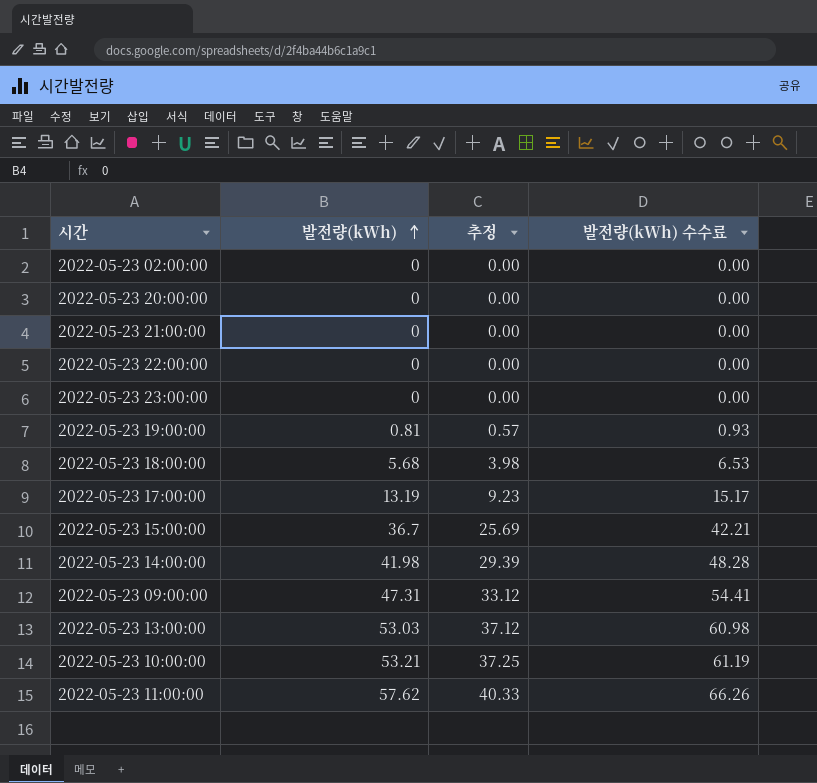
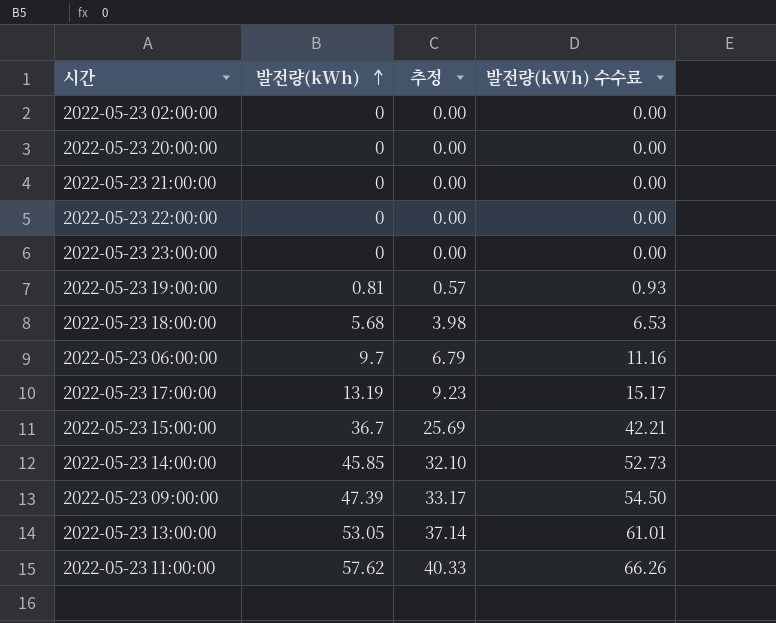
row 2022-05-23 10:00:00: 53.21 | 37.25 | 61.19 -> none
row 2022-05-23 06:00:00: none -> 9.7 | 6.79 | 11.16
2022-05-23 14:00:00 | 발전량(kWh): 41.98 -> 45.85
2022-05-23 14:00:00 | 추정: 29.39 -> 32.10
2022-05-23 14:00:00 | 발전량(kWh) 수수료: 48.28 -> 52.73
2022-05-23 09:00:00 | 발전량(kWh): 47.31 -> 47.39
2022-05-23 09:00:00 | 추정: 33.12 -> 33.17
2022-05-23 09:00:00 | 발전량(kWh) 수수료: 54.41 -> 54.50
2022-05-23 13:00:00 | 발전량(kWh): 53.03 -> 53.05
2022-05-23 13:00:00 | 추정: 37.12 -> 37.14
2022-05-23 13:00:00 | 발전량(kWh) 수수료: 60.98 -> 61.01

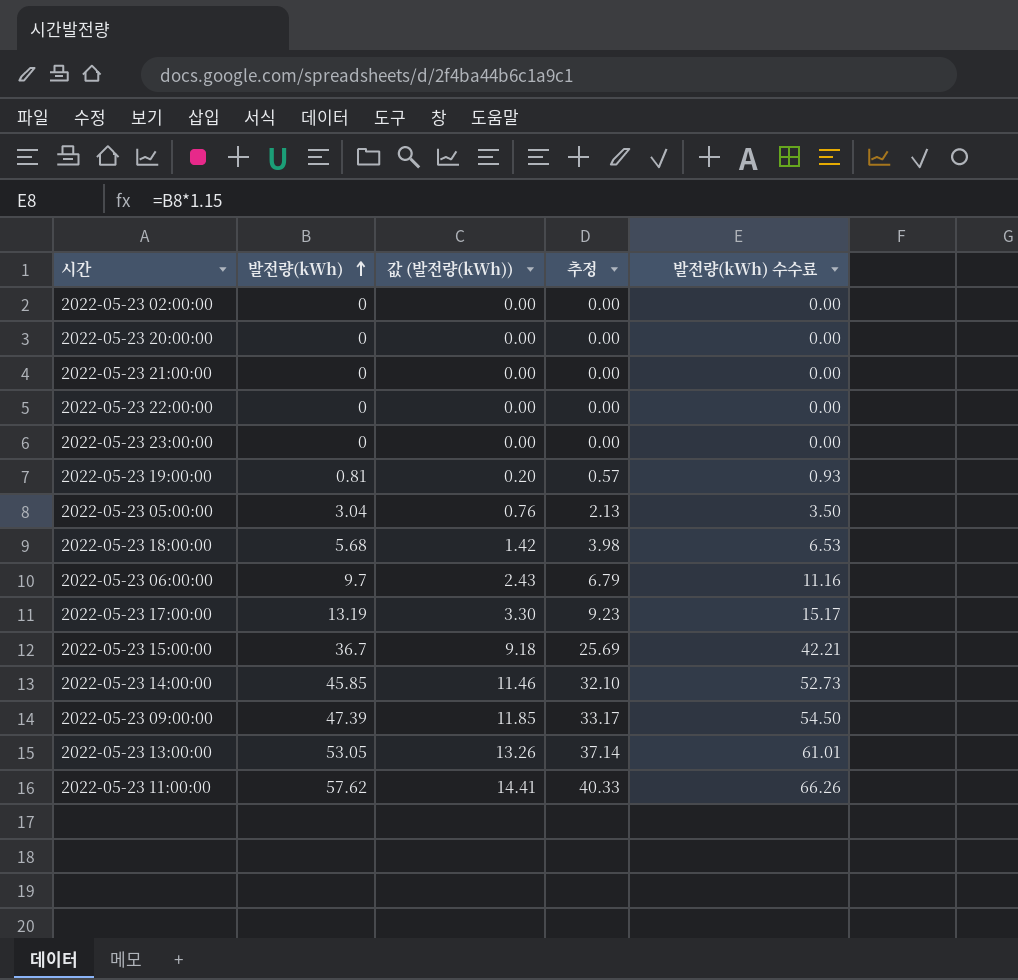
column 값 (발전량(kWh)) | formula: none -> [발전량(kWh)] * 0.25
row 2022-05-23 05:00:00: none -> 3.04 | 0.76 | 2.13 | 3.50

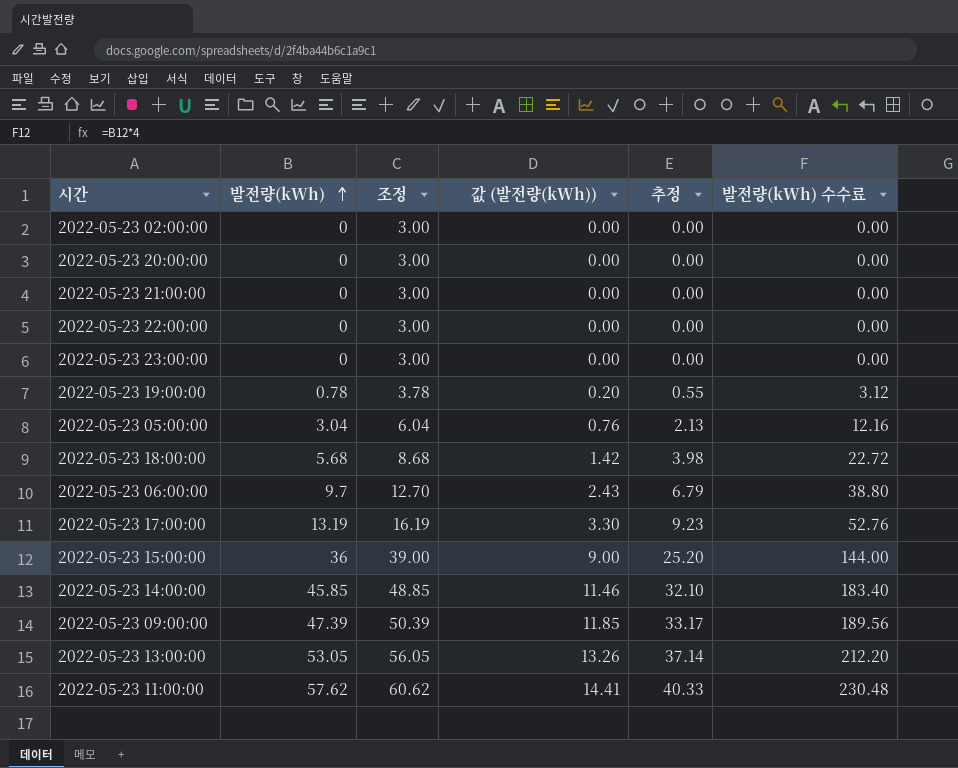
column 조정 | formula: none -> [발전량(kWh)] + 3
column 발전량(kWh) 수수료 | formula: [발전량(kWh)] * 1.15 -> [발전량(kWh)] * 4
2022-05-23 19:00:00 | 발전량(kWh): 0.81 -> 0.78
2022-05-23 19:00:00 | 추정: 0.57 -> 0.55
2022-05-23 15:00:00 | 발전량(kWh): 36.7 -> 36
2022-05-23 15:00:00 | 값 (발전량(kWh)): 9.18 -> 9.00
2022-05-23 15:00:00 | 추정: 25.69 -> 25.20

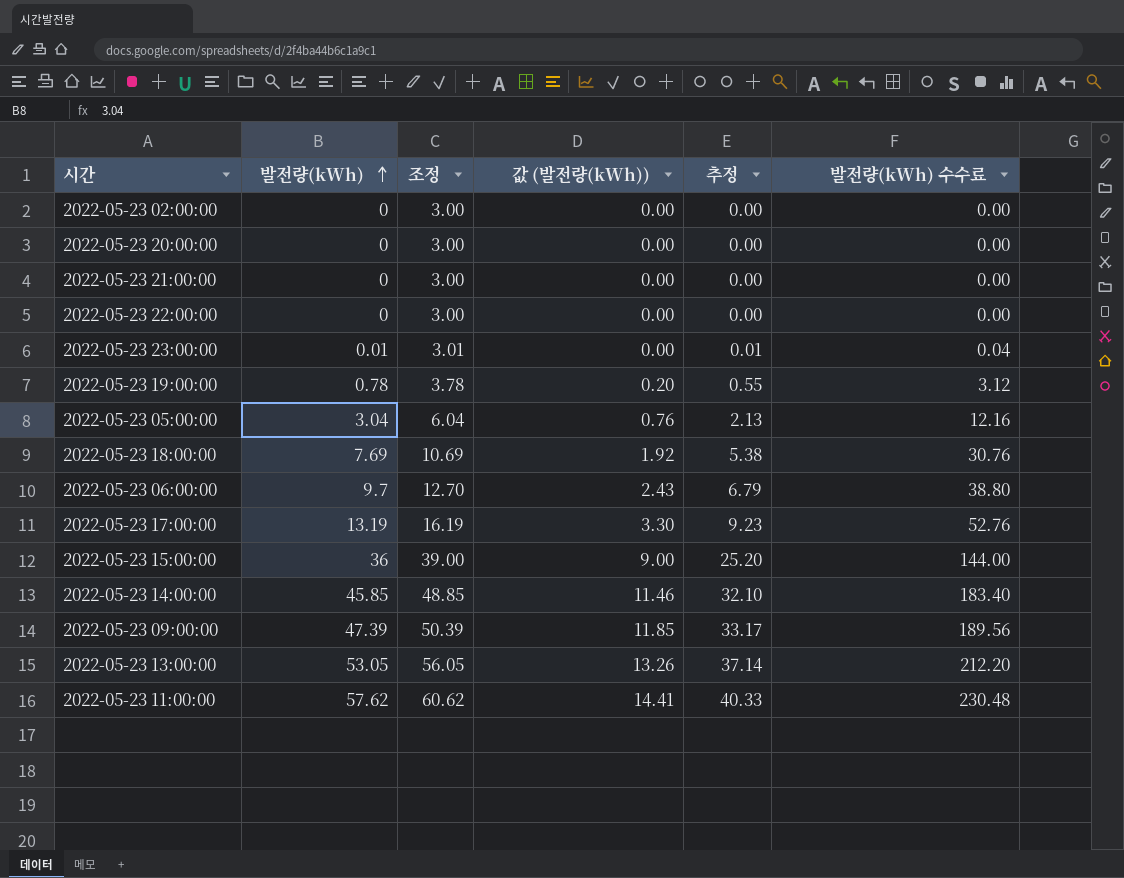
2022-05-23 23:00:00 | 발전량(kWh): 0 -> 0.01
2022-05-23 23:00:00 | 조정: 3.00 -> 3.01
2022-05-23 23:00:00 | 추정: 0.00 -> 0.01
2022-05-23 23:00:00 | 발전량(kWh) 수수료: 0.00 -> 0.04
2022-05-23 18:00:00 | 발전량(kWh): 5.68 -> 7.69
2022-05-23 18:00:00 | 조정: 8.68 -> 10.69
2022-05-23 18:00:00 | 값 (발전량(kWh)): 1.42 -> 1.92
2022-05-23 18:00:00 | 추정: 3.98 -> 5.38
2022-05-23 18:00:00 | 발전량(kWh) 수수료: 22.72 -> 30.76

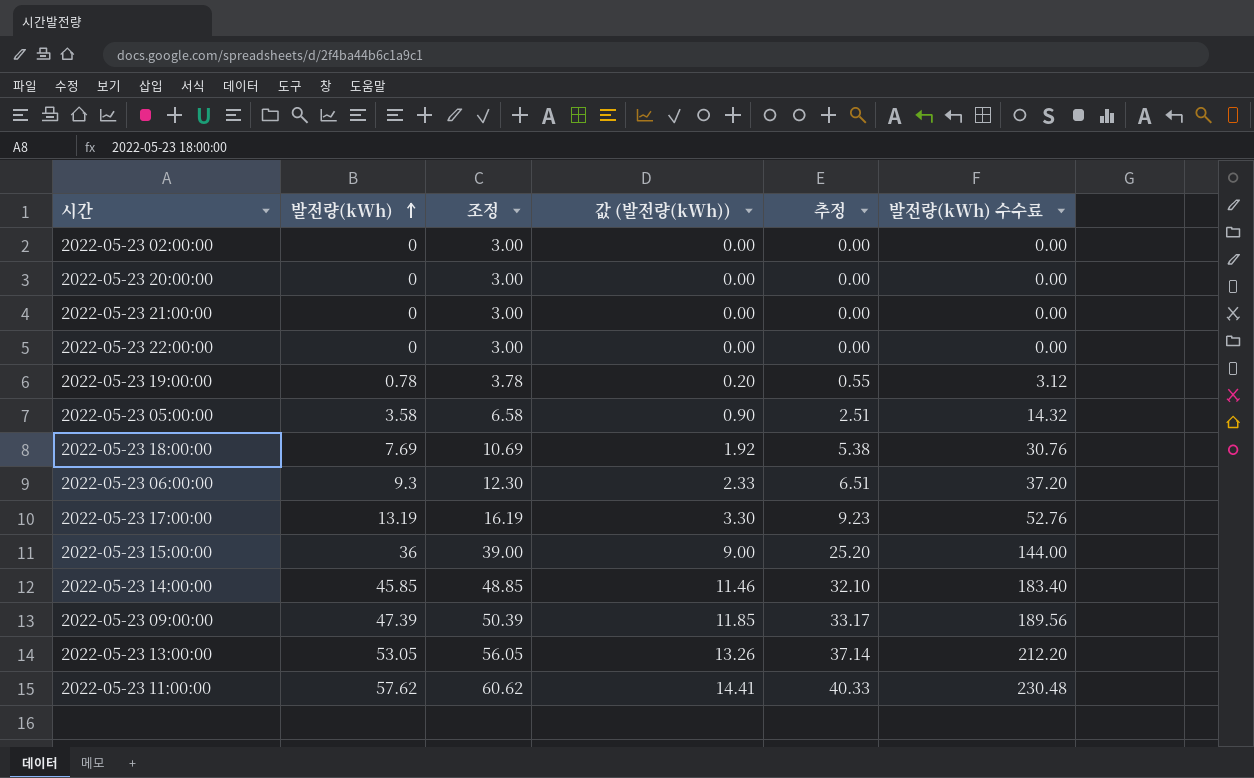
row 2022-05-23 23:00:00: 0.01 | 3.01 | 0.00 | 0.01 | 0.04 -> none
2022-05-23 05:00:00 | 발전량(kWh): 3.04 -> 3.58
2022-05-23 05:00:00 | 조정: 6.04 -> 6.58
2022-05-23 05:00:00 | 값 (발전량(kWh)): 0.76 -> 0.90
2022-05-23 05:00:00 | 추정: 2.13 -> 2.51
2022-05-23 05:00:00 | 발전량(kWh) 수수료: 12.16 -> 14.32
2022-05-23 06:00:00 | 발전량(kWh): 9.7 -> 9.3
2022-05-23 06:00:00 | 조정: 12.70 -> 12.30
2022-05-23 06:00:00 | 값 (발전량(kWh)): 2.43 -> 2.33
2022-05-23 06:00:00 | 추정: 6.79 -> 6.51
2022-05-23 06:00:00 | 발전량(kWh) 수수료: 38.80 -> 37.20

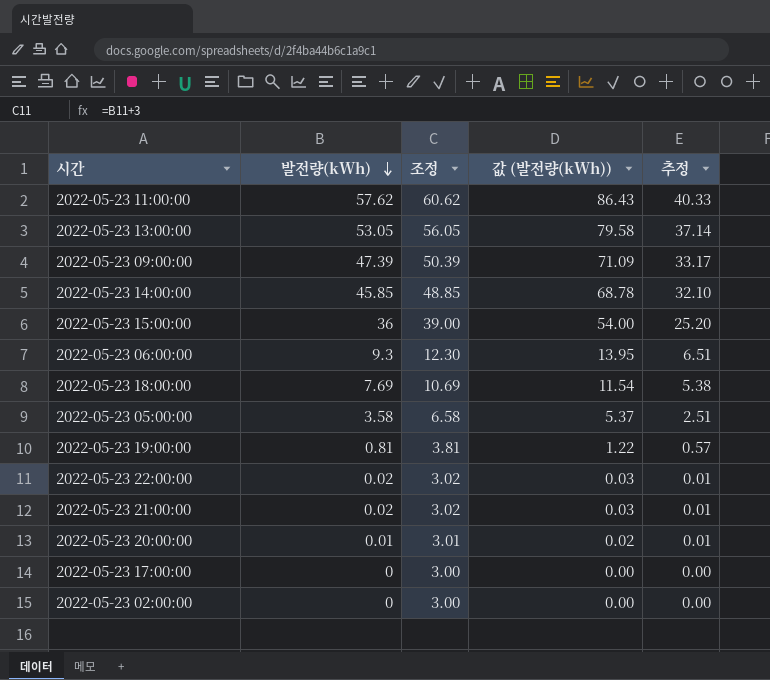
row order: 발전량(kWh) ascending -> 발전량(kWh) descending
column 발전량(kWh) 수수료 | formula: [발전량(kWh)] * 4 -> none
column 값 (발전량(kWh)) | formula: [발전량(kWh)] * 0.25 -> [발전량(kWh)] * 1.5
2022-05-23 19:00:00 | 발전량(kWh): 0.78 -> 0.81
2022-05-23 19:00:00 | 조정: 3.78 -> 3.81
2022-05-23 19:00:00 | 추정: 0.55 -> 0.57
2022-05-23 22:00:00 | 발전량(kWh): 0 -> 0.02
2022-05-23 22:00:00 | 조정: 3.00 -> 3.02
2022-05-23 22:00:00 | 추정: 0.00 -> 0.01
2022-05-23 21:00:00 | 발전량(kWh): 0 -> 0.02
2022-05-23 21:00:00 | 조정: 3.00 -> 3.02
2022-05-23 21:00:00 | 추정: 0.00 -> 0.01
2022-05-23 20:00:00 | 발전량(kWh): 0 -> 0.01
2022-05-23 20:00:00 | 조정: 3.00 -> 3.01
2022-05-23 20:00:00 | 추정: 0.00 -> 0.01
2022-05-23 17:00:00 | 발전량(kWh): 13.19 -> 0
2022-05-23 17:00:00 | 조정: 16.19 -> 3.00
2022-05-23 17:00:00 | 추정: 9.23 -> 0.00

